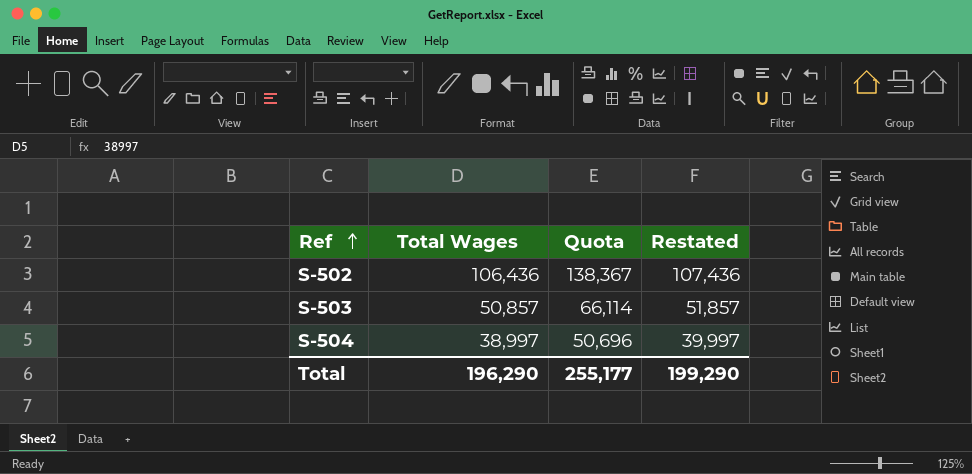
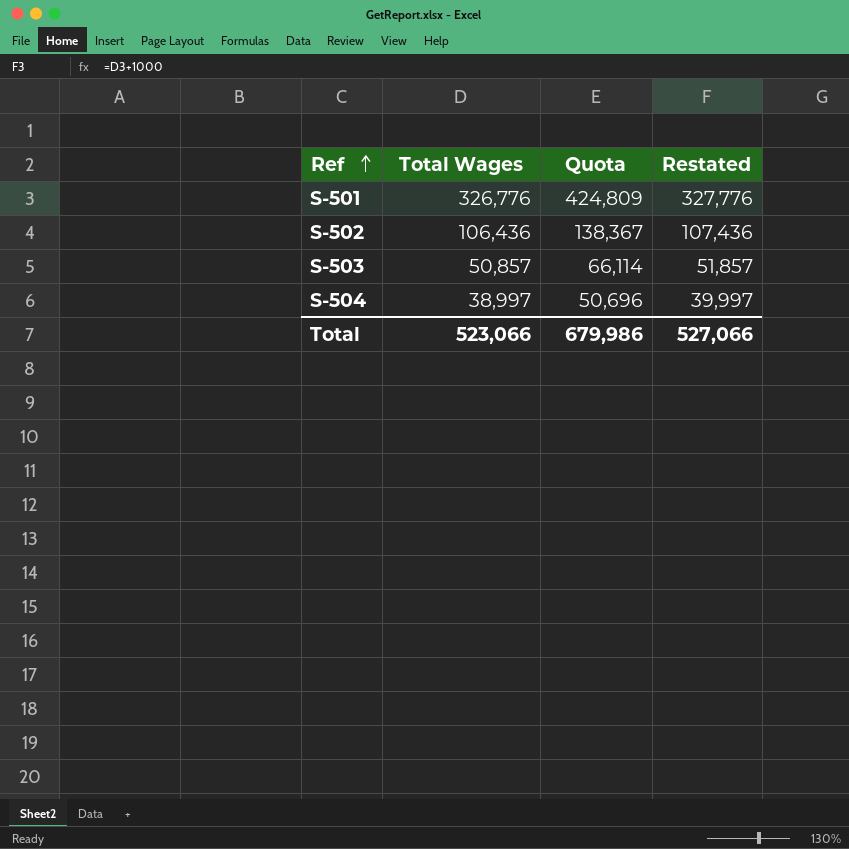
row S-501: none -> 326,776 | 424,809 | 327,776
Total | Total Wages: 196,290 -> 523,066
Total | Quota: 255,177 -> 679,986
Total | Restated: 199,290 -> 527,066

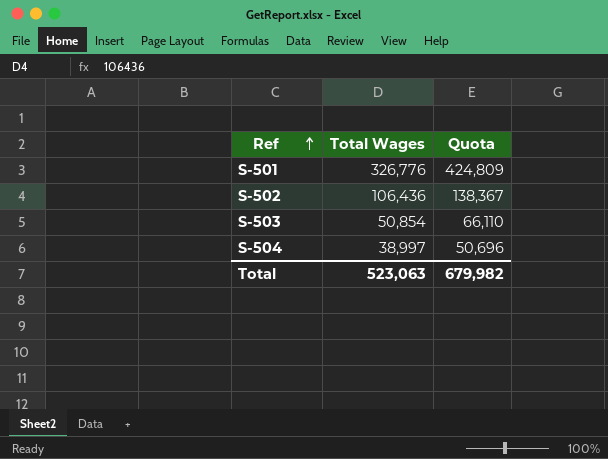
column Restated | formula: [Total Wages] + 1000 -> none
S-503 | Total Wages: 50,857 -> 50,854
S-503 | Quota: 66,114 -> 66,110
Total | Total Wages: 523,066 -> 523,063
Total | Quota: 679,986 -> 679,982

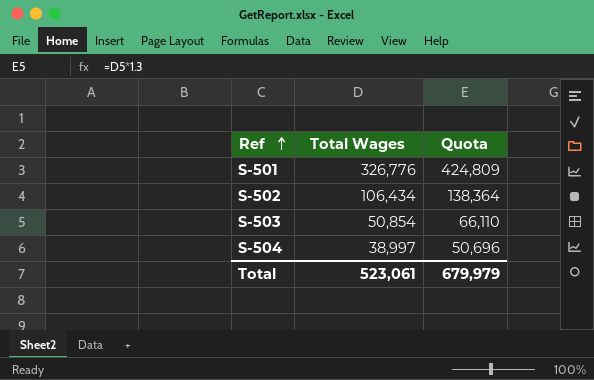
S-502 | Total Wages: 106,436 -> 106,434
S-502 | Quota: 138,367 -> 138,364
Total | Total Wages: 523,063 -> 523,061
Total | Quota: 679,982 -> 679,979

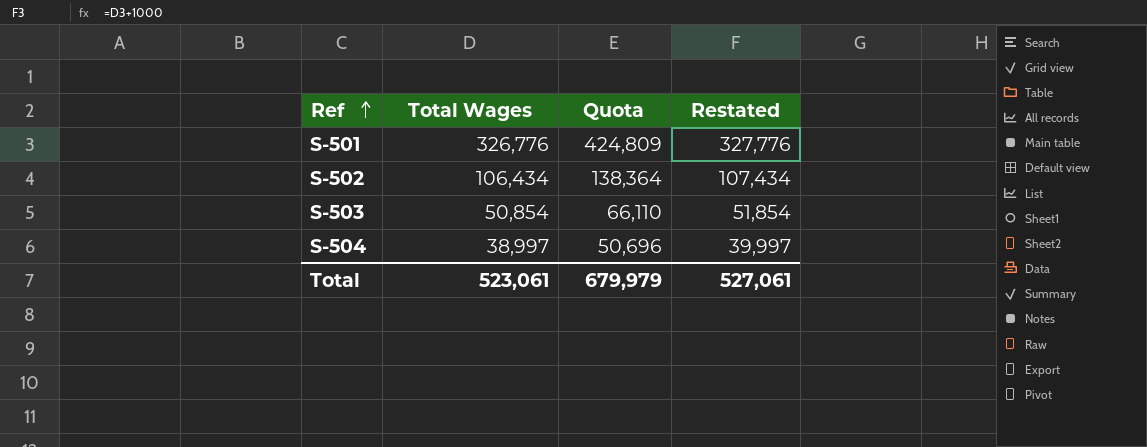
column Restated | formula: none -> [Total Wages] + 1000

